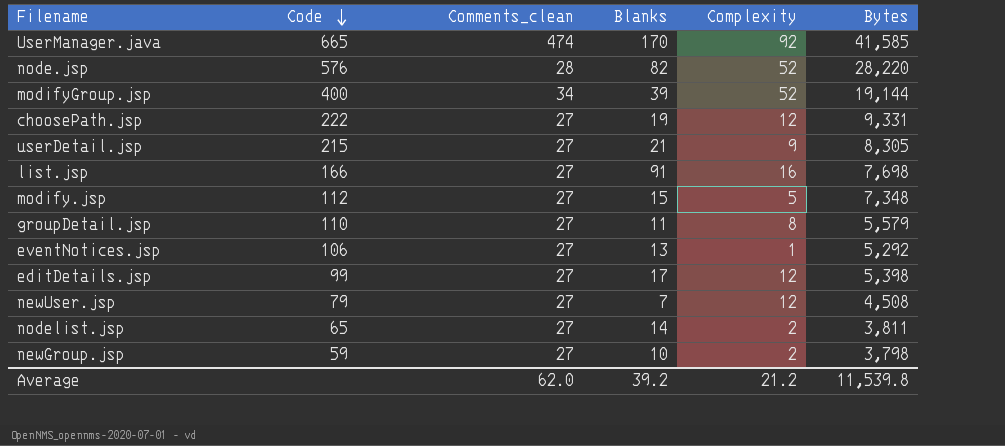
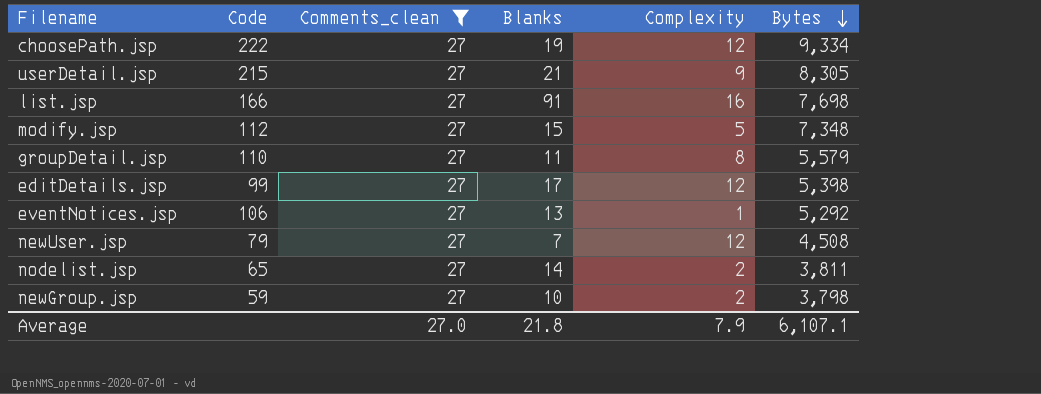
filter: none -> Comments_clean = 27
row order: Code descending -> Bytes descending
choosePath.jsp | Bytes: 9,331 -> 9,334
Average | Comments_clean: 62.0 -> 27.0
Average | Blanks: 39.2 -> 21.8
Average | Complexity: 21.2 -> 7.9
Average | Bytes: 11,539.8 -> 6,107.1

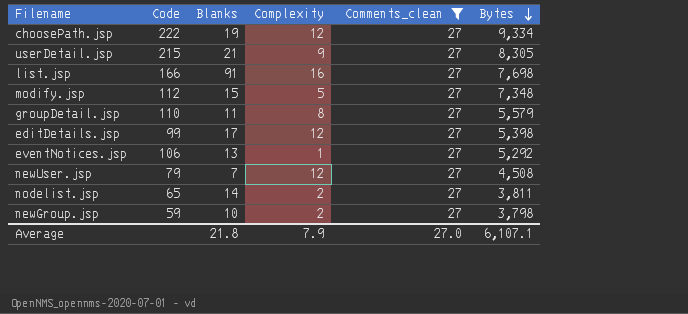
column Comments_clean | position: 3 -> 5

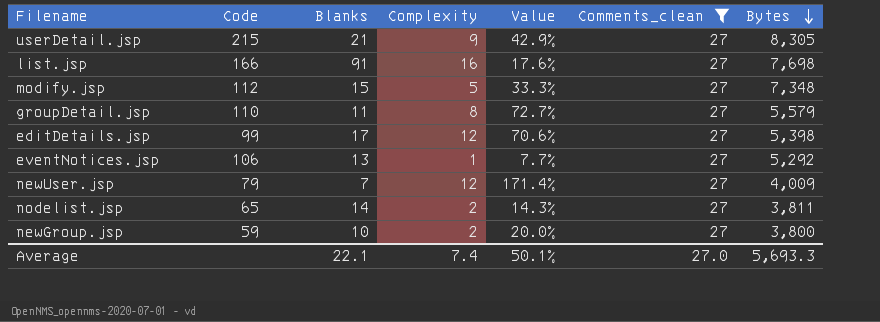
column Value | formula: none -> [Complexity] / [Blanks]
row choosePath.jsp: 222 | 19 | 12 | 27 | 9,334 -> none
newUser.jsp | Bytes: 4,508 -> 4,009
newGroup.jsp | Bytes: 3,798 -> 3,800
Average | Blanks: 21.8 -> 22.1
Average | Complexity: 7.9 -> 7.4
Average | Bytes: 6,107.1 -> 5,693.3

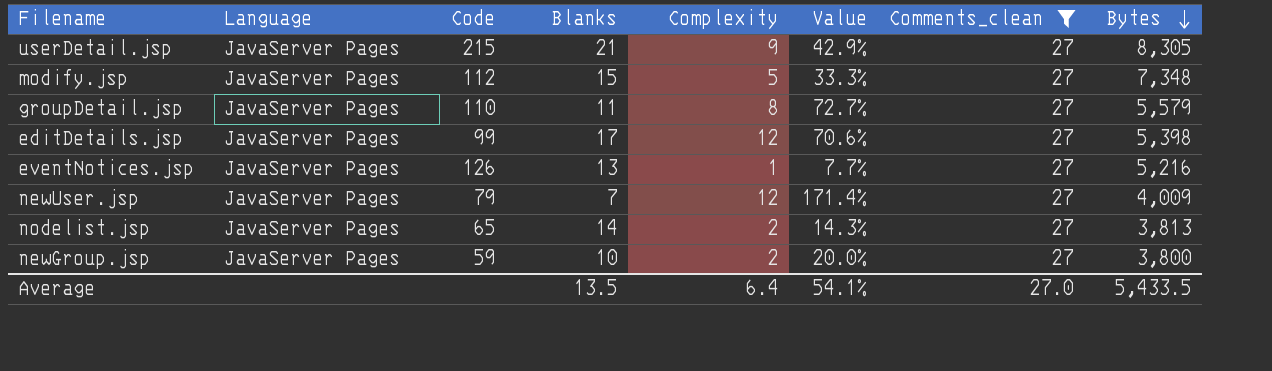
column Language | position: none -> 2
row list.jsp: 166 | 91 | 16 | 17.6% | 27 | 7,698 -> none
eventNotices.jsp | Code: 106 -> 126
eventNotices.jsp | Bytes: 5,292 -> 5,216
nodelist.jsp | Bytes: 3,811 -> 3,813
Average | Blanks: 22.1 -> 13.5
Average | Complexity: 7.4 -> 6.4
Average | Value: 50.1% -> 54.1%
Average | Bytes: 5,693.3 -> 5,433.5

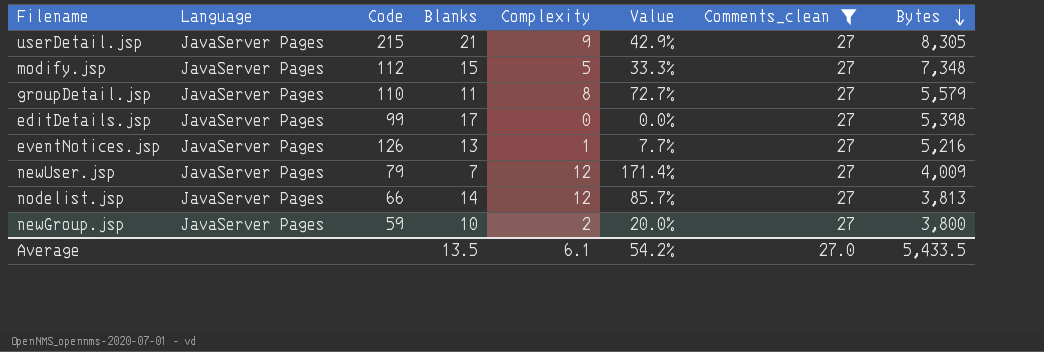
editDetails.jsp | Complexity: 12 -> 0
editDetails.jsp | Value: 70.6% -> 0.0%
nodelist.jsp | Code: 65 -> 66
nodelist.jsp | Complexity: 2 -> 12
nodelist.jsp | Value: 14.3% -> 85.7%
Average | Complexity: 6.4 -> 6.1
Average | Value: 54.1% -> 54.2%

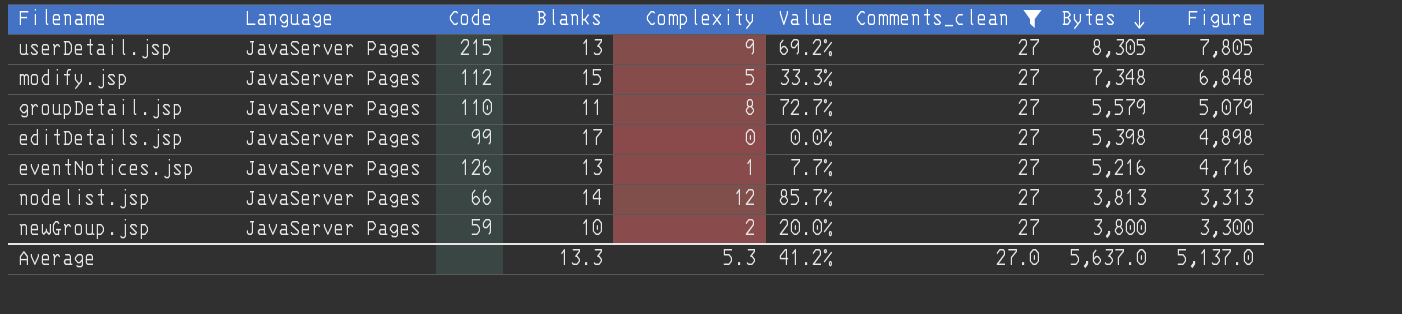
column Figure | formula: none -> [Bytes] - 500
row newUser.jsp: JavaServer Pages | 79 | 7 | 12 | 171.4% | 27 | 4,009 -> none
userDetail.jsp | Blanks: 21 -> 13
userDetail.jsp | Value: 42.9% -> 69.2%
Average | Blanks: 13.5 -> 13.3
Average | Complexity: 6.1 -> 5.3
Average | Value: 54.2% -> 41.2%
Average | Bytes: 5,433.5 -> 5,637.0

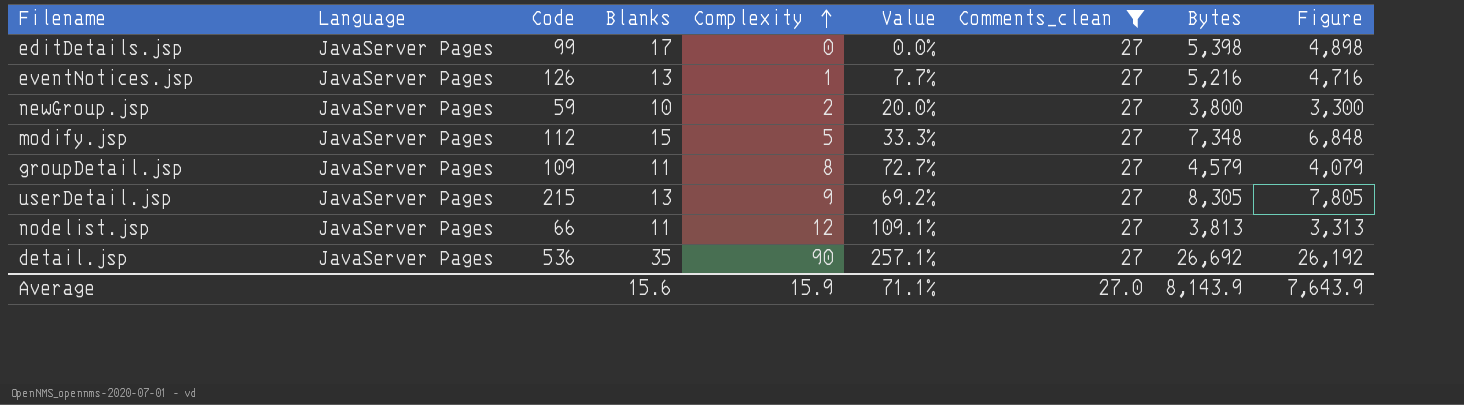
row order: Bytes descending -> Complexity ascending
groupDetail.jsp | Code: 110 -> 109
groupDetail.jsp | Bytes: 5,579 -> 4,579
groupDetail.jsp | Figure: 5,079 -> 4,079
nodelist.jsp | Blanks: 14 -> 11
nodelist.jsp | Value: 85.7% -> 109.1%
row detail.jsp: none -> JavaServer Pages | 536 | 35 | 90 | 257.1% | 27 | 26,692 | 26,192
Average | Blanks: 13.3 -> 15.6
Average | Complexity: 5.3 -> 15.9
Average | Value: 41.2% -> 71.1%
Average | Bytes: 5,637.0 -> 8,143.9
Average | Figure: 5,137.0 -> 7,643.9

